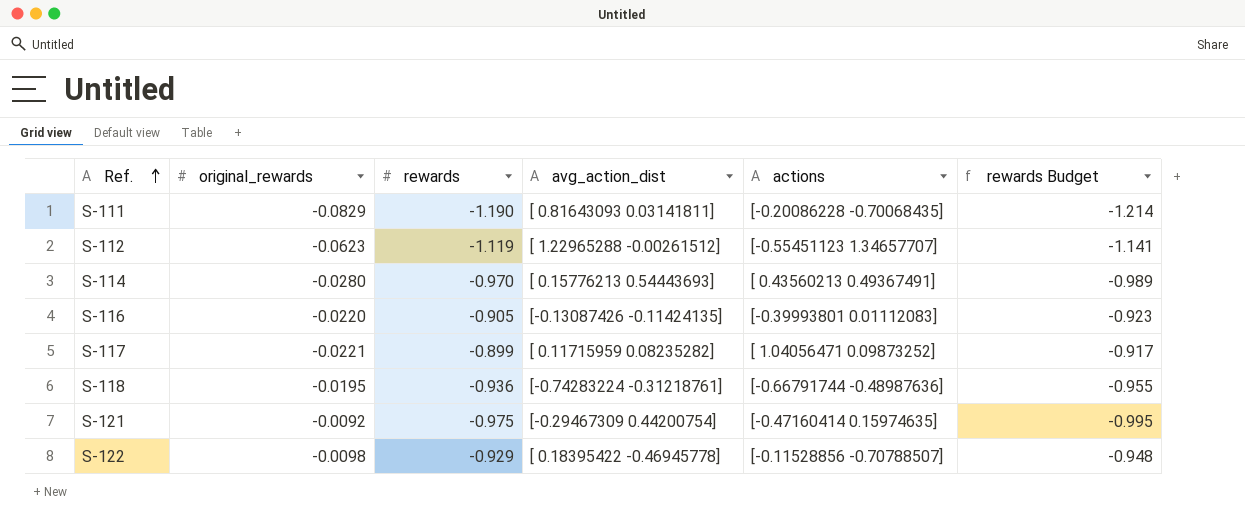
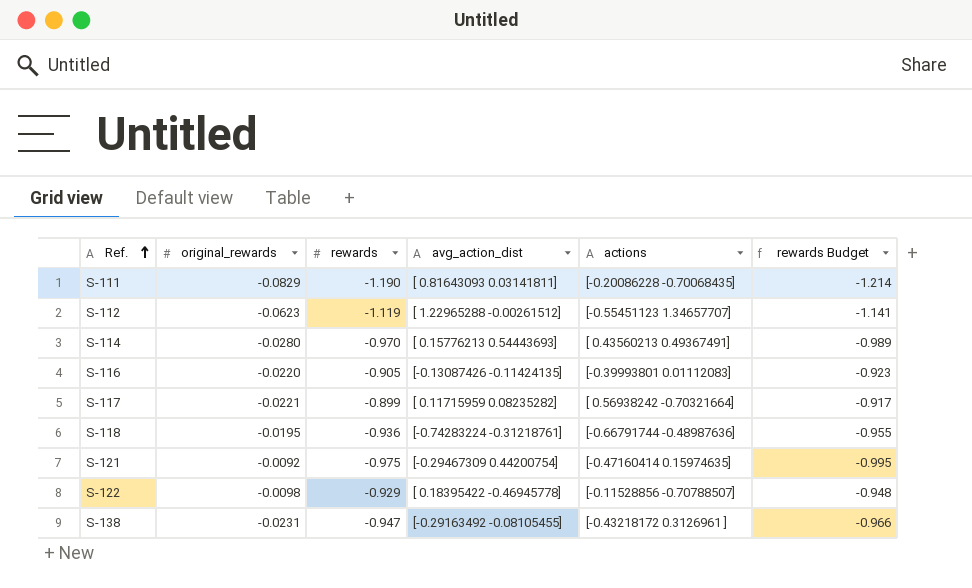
S-117 | actions: [ 1.04056471 0.09873252] -> [ 0.56938242 -0.70321664]
row S-138: none -> -0.0231 | -0.947 | [-0.29163492 -0.08105455] | [-0.43218172 0.3126961 ] | -0.966

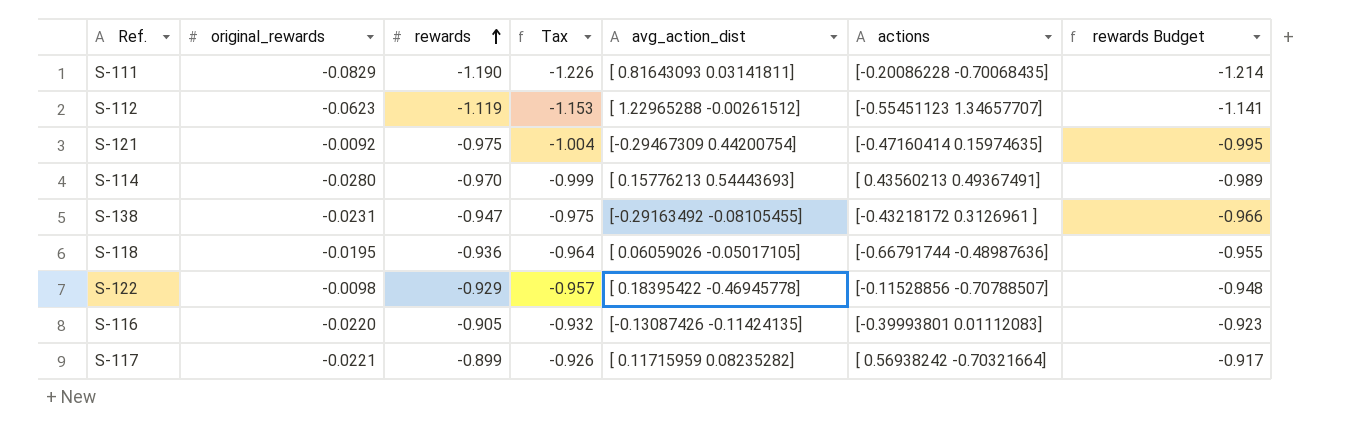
row order: Ref. ascending -> rewards ascending
column Tax | formula: none -> [rewards] * 1.03
S-118 | avg_action_dist: [-0.74283224 -0.31218761] -> [ 0.06059026 -0.05017105]

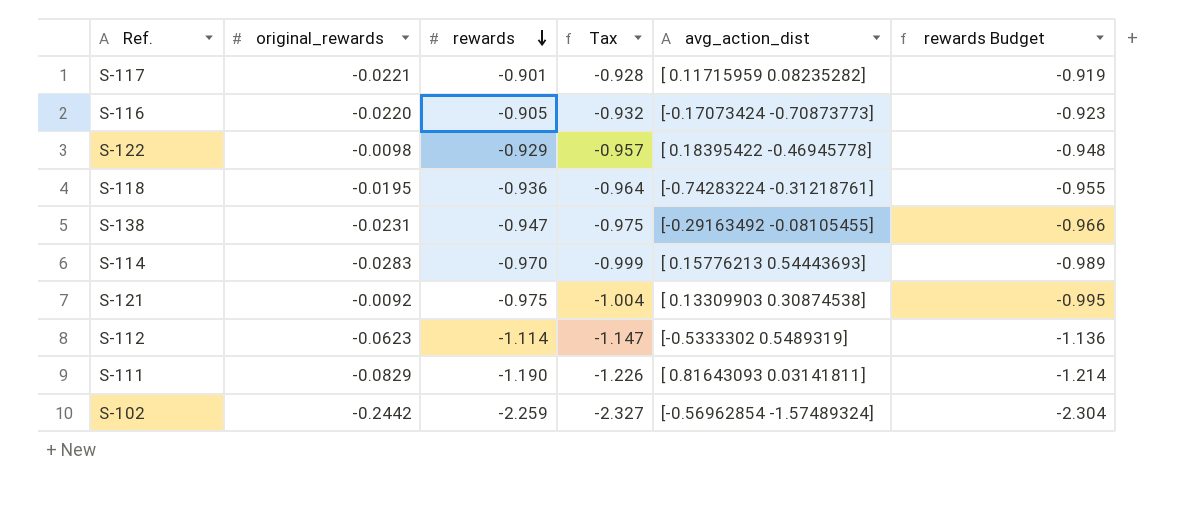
row order: rewards ascending -> rewards descending
column actions | position: 6 -> none
S-117 | rewards: -0.899 -> -0.901
S-117 | Tax: -0.926 -> -0.928
S-117 | rewards Budget: -0.917 -> -0.919
S-116 | avg_action_dist: [-0.13087426 -0.11424135] -> [-0.17073424 -0.70873773]
S-118 | avg_action_dist: [ 0.06059026 -0.05017105] -> [-0.74283224 -0.31218761]
S-114 | original_rewards: -0.0280 -> -0.0283
S-121 | avg_action_dist: [-0.29467309 0.44200754] -> [ 0.13309903 0.30874538]
S-112 | rewards: -1.119 -> -1.114
S-112 | Tax: -1.153 -> -1.147
S-112 | avg_action_dist: [ 1.22965288 -0.00261512] -> [-0.5333302 0.5489319]
S-112 | rewards Budget: -1.141 -> -1.136
row S-102: none -> -0.2442 | -2.259 | -2.327 | [-0.56962854 -1.57489324] | -2.304

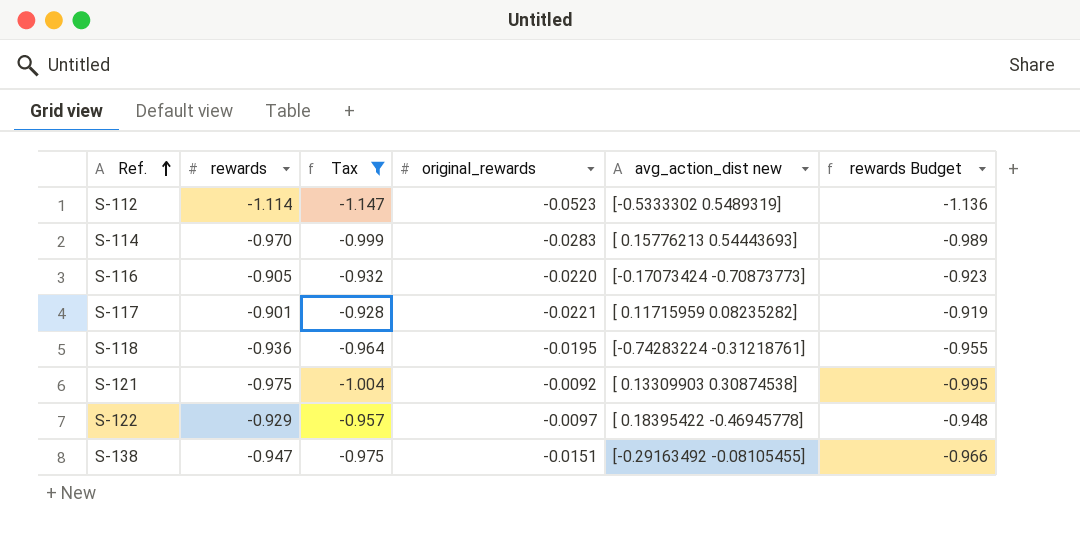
filter: none -> Tax >= -1.147
row order: rewards descending -> Ref. ascending
column original_rewards | position: 2 -> 4
column name: avg_action_dist -> avg_action_dist new
S-112 | original_rewards: -0.0623 -> -0.0523
S-122 | original_rewards: -0.0098 -> -0.0097
S-138 | original_rewards: -0.0231 -> -0.0151

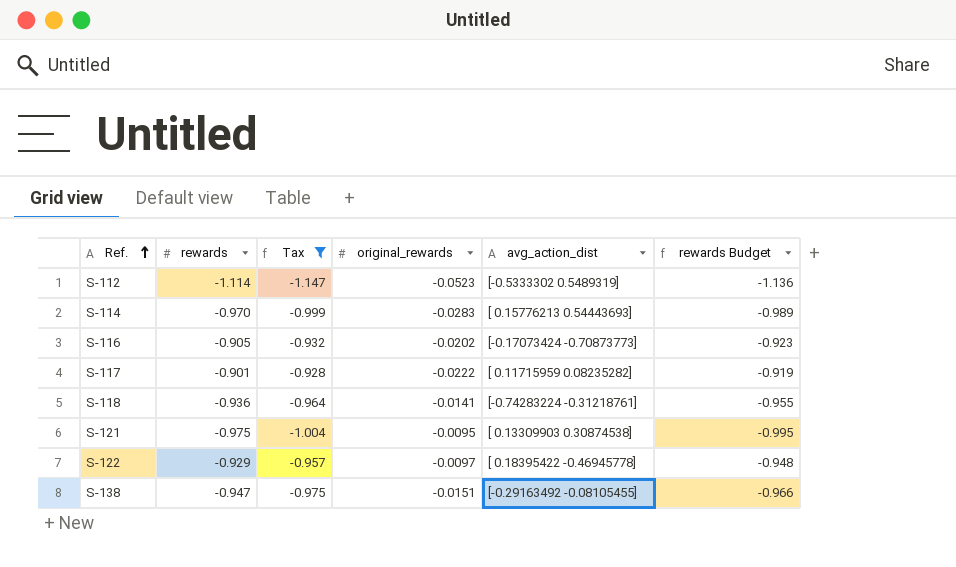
column name: avg_action_dist new -> avg_action_dist
S-116 | original_rewards: -0.0220 -> -0.0202
S-117 | original_rewards: -0.0221 -> -0.0222
S-118 | original_rewards: -0.0195 -> -0.0141
S-121 | original_rewards: -0.0092 -> -0.0095

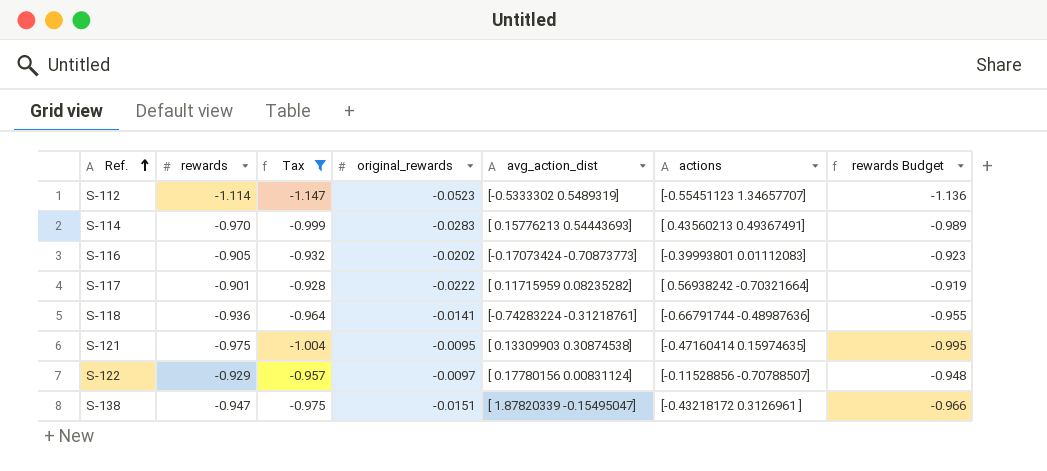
column actions | position: none -> 6
S-122 | avg_action_dist: [ 0.18395422 -0.46945778] -> [ 0.17780156 0.00831124]
S-138 | avg_action_dist: [-0.29163492 -0.08105455] -> [ 1.87820339 -0.15495047]

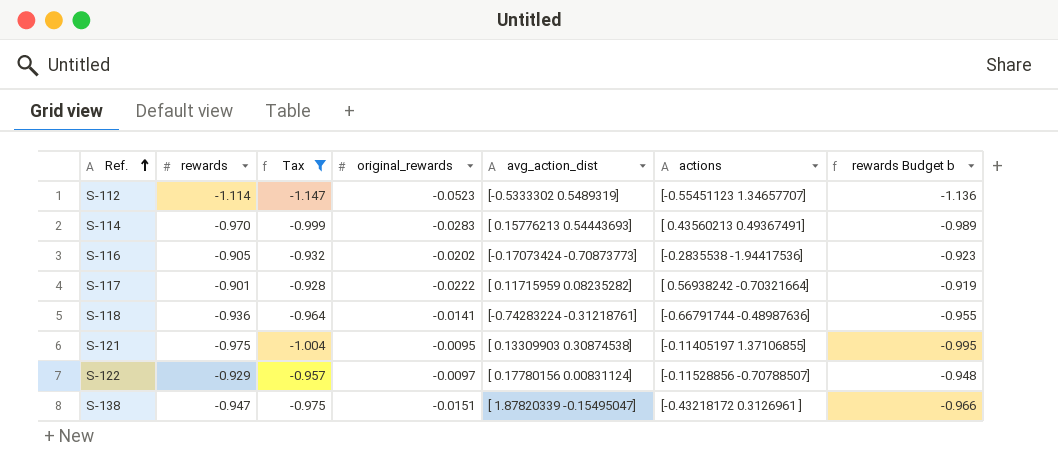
column name: rewards Budget -> rewards Budget b
S-116 | actions: [-0.39993801 0.01112083] -> [-0.2835538 -1.94417536]
S-121 | actions: [-0.47160414 0.15974635] -> [-0.11405197 1.37106855]

